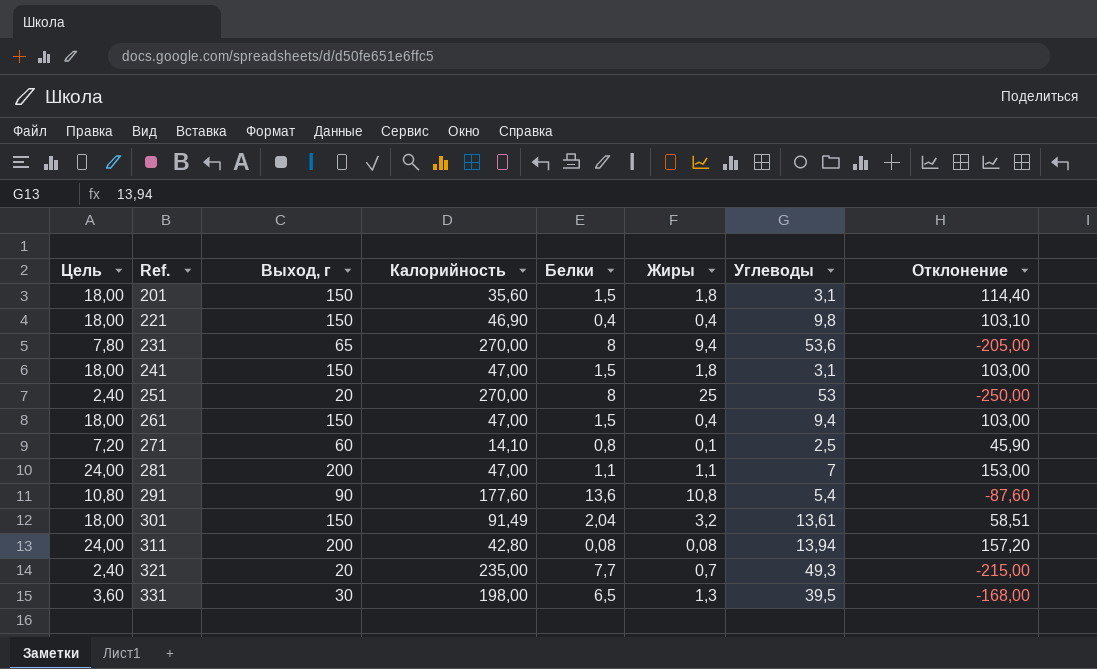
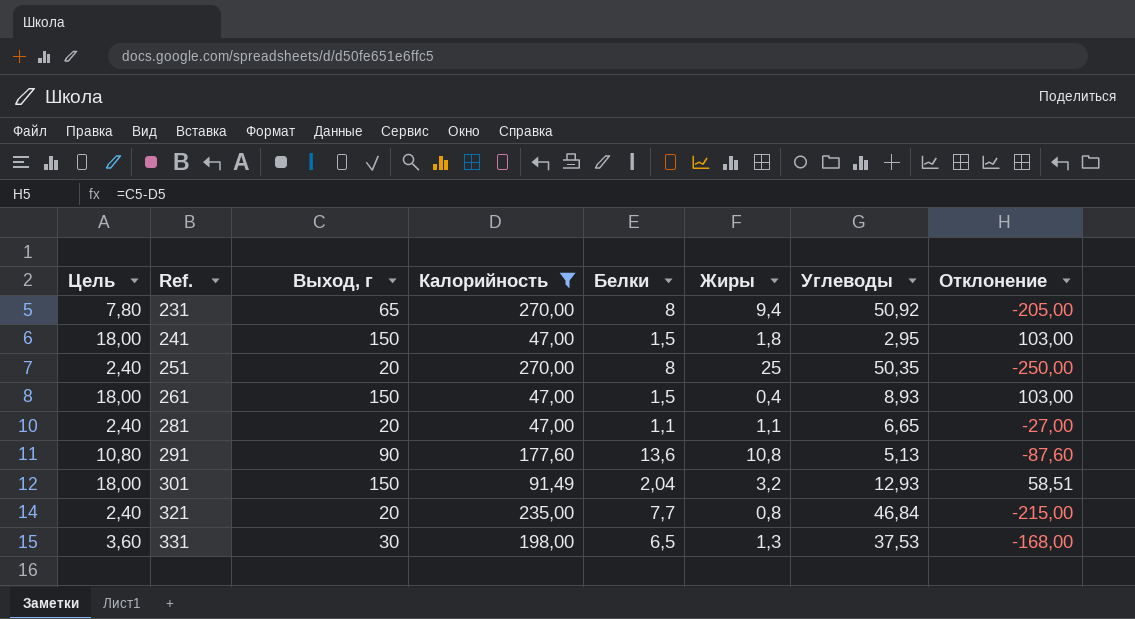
filter: none -> Калорийность >= 47,00
231 | Углеводы: 53,6 -> 50,92
241 | Углеводы: 3,1 -> 2,95
251 | Углеводы: 53 -> 50,35
261 | Углеводы: 9,4 -> 8,93
281 | Цель: 24,00 -> 2,40
281 | Выход, г: 200 -> 20
281 | Углеводы: 7 -> 6,65
281 | Отклонение: 153,00 -> -27,00
291 | Углеводы: 5,4 -> 5,13
301 | Углеводы: 13,61 -> 12,93
321 | Жиры: 0,7 -> 0,8
321 | Углеводы: 49,3 -> 46,84
331 | Углеводы: 39,5 -> 37,53

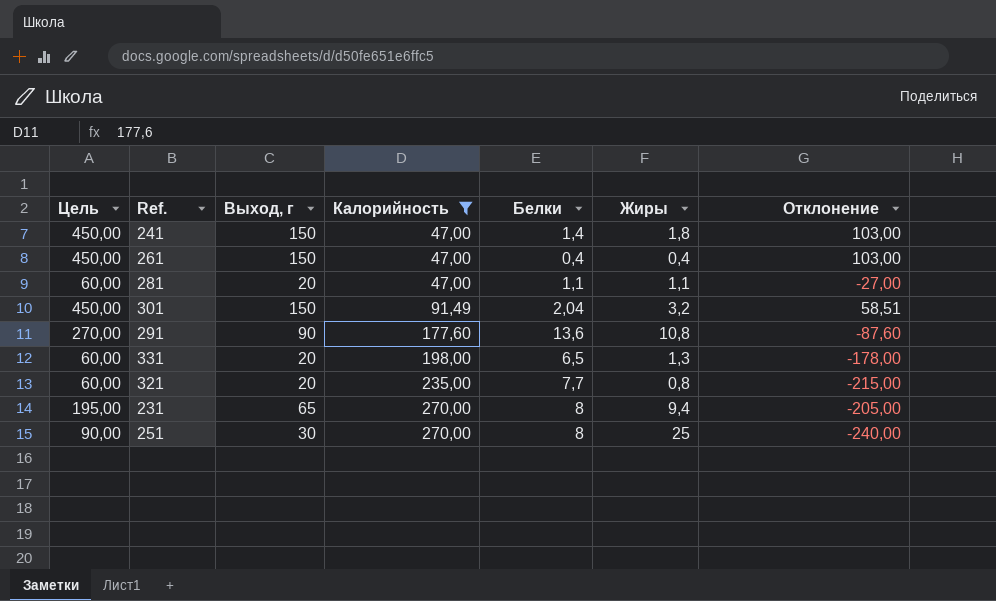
row order: Ref. ascending -> Калорийность ascending
column Углеводы | position: 7 -> none
column Цель | formula: [Выход, г] * 0,12 -> [Выход, г] * 3
241 | Белки: 1,5 -> 1,4
261 | Белки: 1,5 -> 0,4
331 | Выход, г: 30 -> 20
331 | Отклонение: -168,00 -> -178,00
251 | Выход, г: 20 -> 30
251 | Отклонение: -250,00 -> -240,00

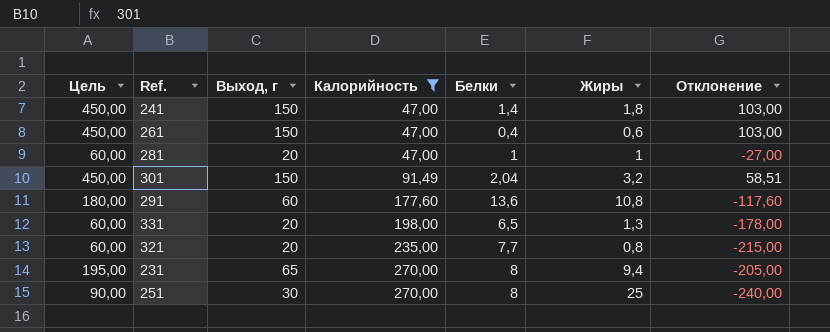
261 | Жиры: 0,4 -> 0,6
281 | Белки: 1,1 -> 1
281 | Жиры: 1,1 -> 1
291 | Цель: 270,00 -> 180,00
291 | Выход, г: 90 -> 60
291 | Отклонение: -87,60 -> -117,60

